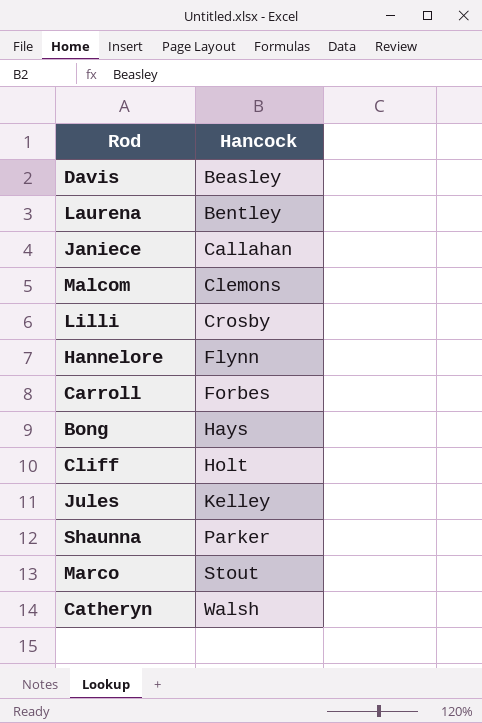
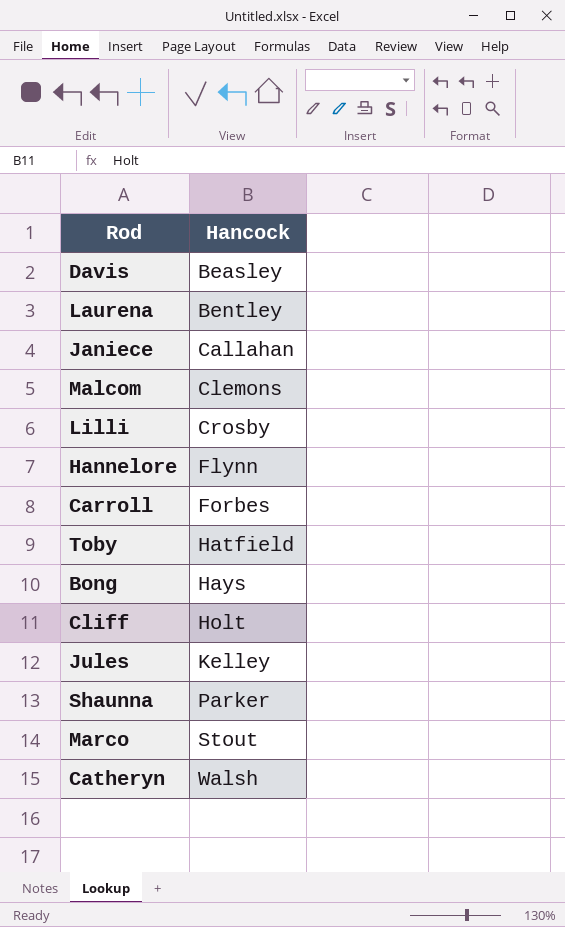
row Toby: none -> Hatfield

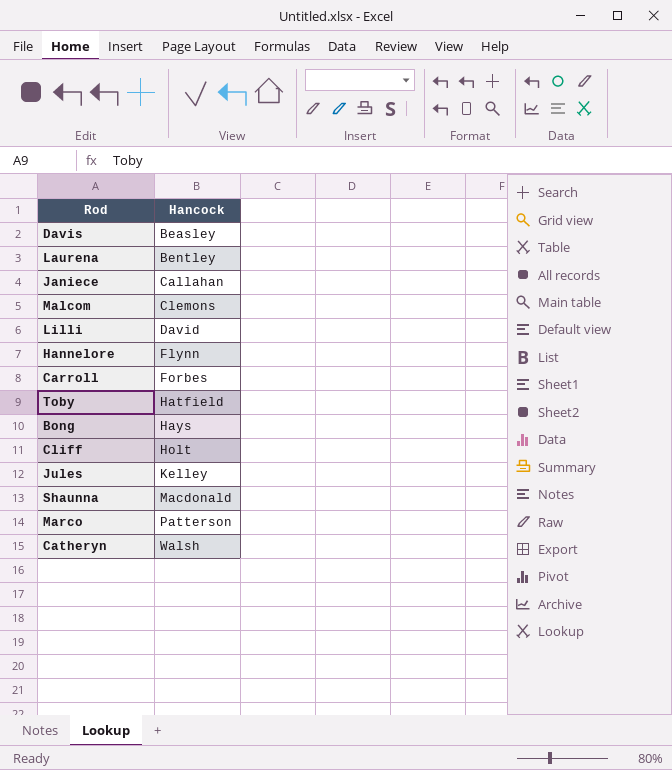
Lilli | Hancock: Crosby -> David
Shaunna | Hancock: Parker -> Macdonald
Marco | Hancock: Stout -> Patterson

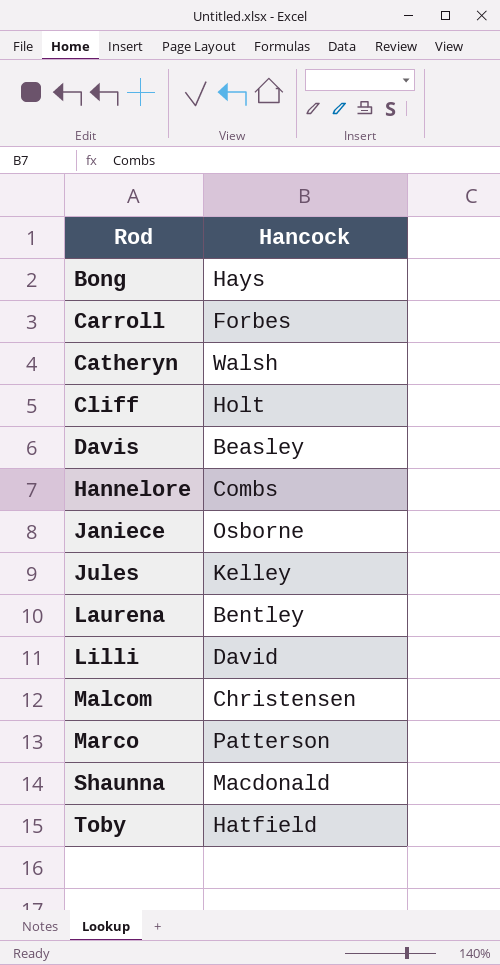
row order: Hancock ascending -> Rod ascending
Hannelore | Hancock: Flynn -> Combs
Janiece | Hancock: Callahan -> Osborne
Malcom | Hancock: Clemons -> Christensen

